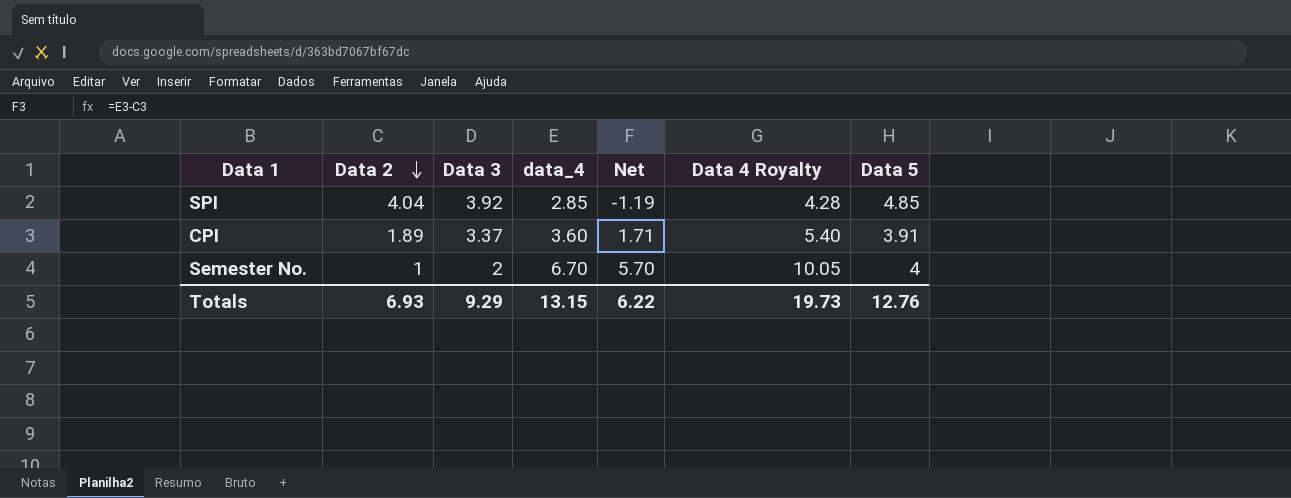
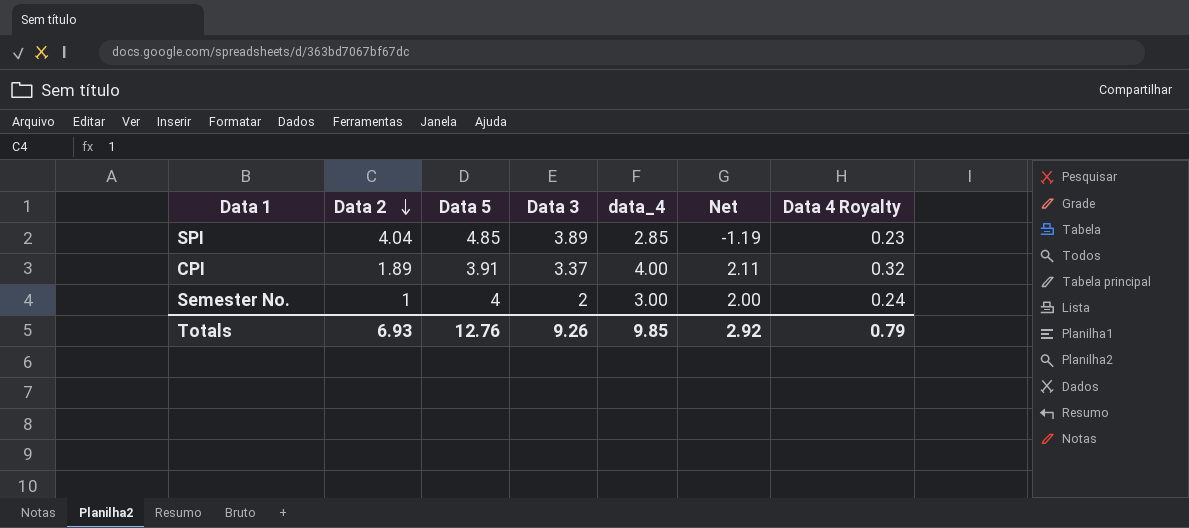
column Data 5 | position: 7 -> 3
column Data 4 Royalty | formula: [data_4] * 1.5 -> [data_4] * 0.08
SPI | Data 3: 3.92 -> 3.89
CPI | data_4: 3.60 -> 4.00
CPI | Net: 1.71 -> 2.11
Semester No. | data_4: 6.70 -> 3.00
Semester No. | Net: 5.70 -> 2.00
Totals | Data 3: 9.29 -> 9.26
Totals | data_4: 13.15 -> 9.85
Totals | Net: 6.22 -> 2.92
Totals | Data 4 Royalty: 19.73 -> 0.79

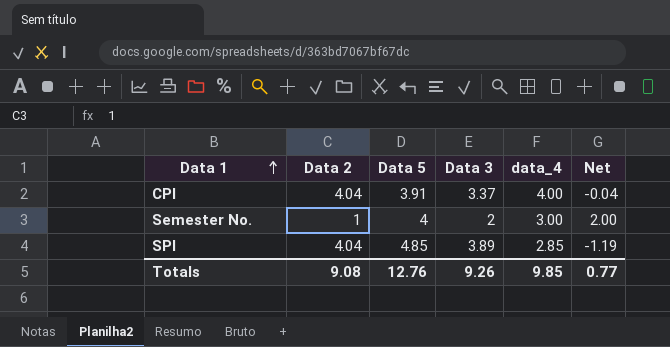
row order: Data 2 descending -> Data 1 ascending
column Data 4 Royalty | formula: [data_4] * 0.08 -> none
CPI | Data 2: 1.89 -> 4.04
CPI | Net: 2.11 -> -0.04
Totals | Data 2: 6.93 -> 9.08
Totals | Net: 2.92 -> 0.77

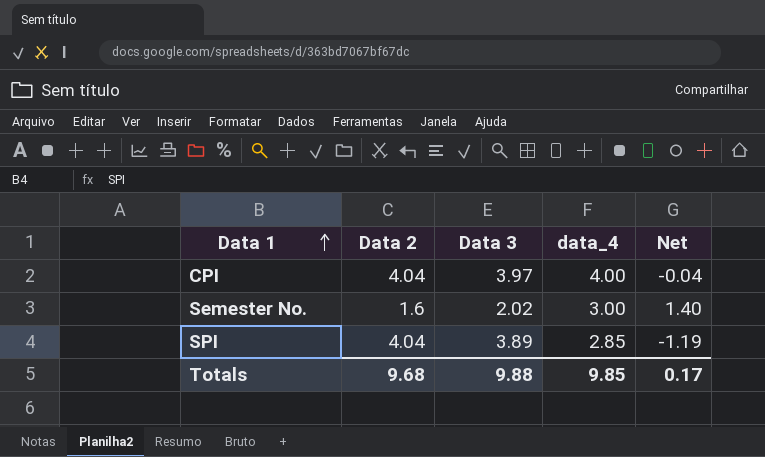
column Data 5 | position: 3 -> none
CPI | Data 3: 3.37 -> 3.97
Semester No. | Data 2: 1 -> 1.6
Semester No. | Data 3: 2 -> 2.02
Semester No. | Net: 2.00 -> 1.40
Totals | Data 2: 9.08 -> 9.68
Totals | Data 3: 9.26 -> 9.88
Totals | Net: 0.77 -> 0.17

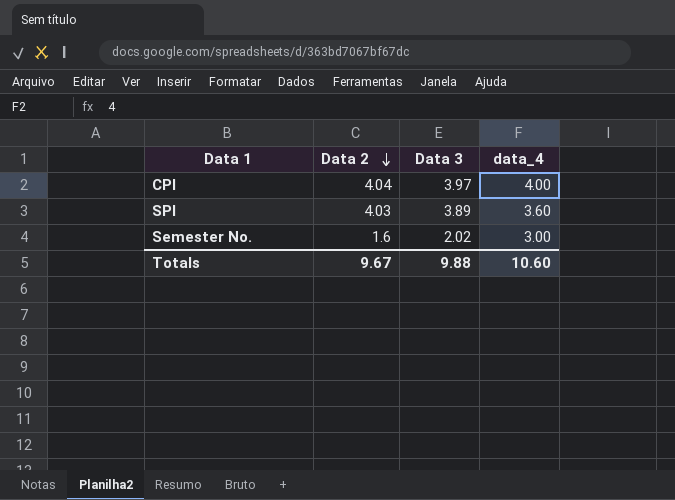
row order: Data 1 ascending -> Data 2 descending
column Net | formula: [data_4] - [Data 2] -> none
SPI | Data 2: 4.04 -> 4.03
SPI | data_4: 2.85 -> 3.60
Totals | Data 2: 9.68 -> 9.67
Totals | data_4: 9.85 -> 10.60

